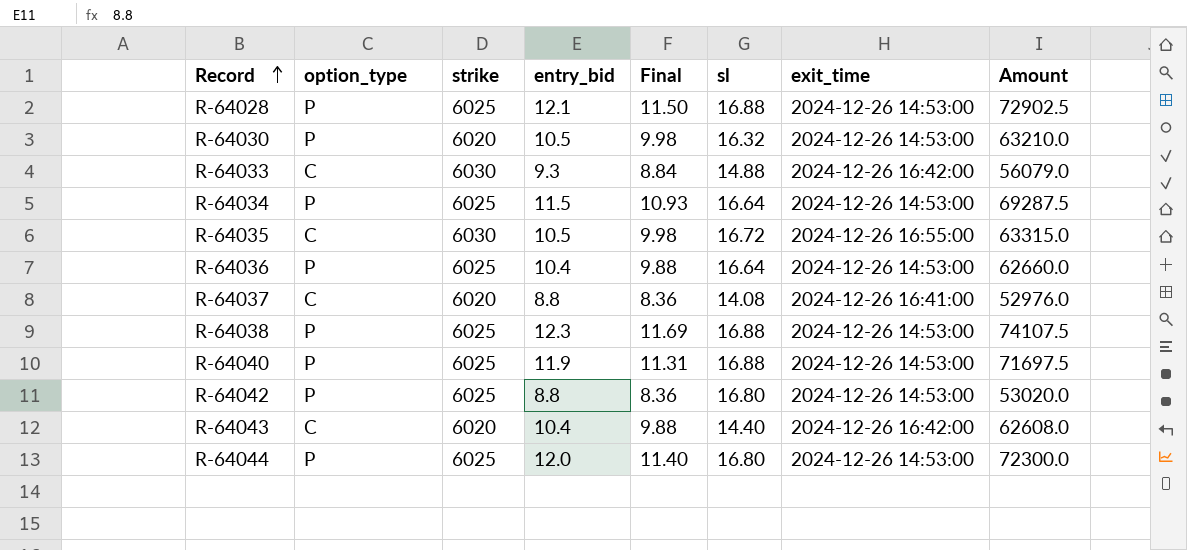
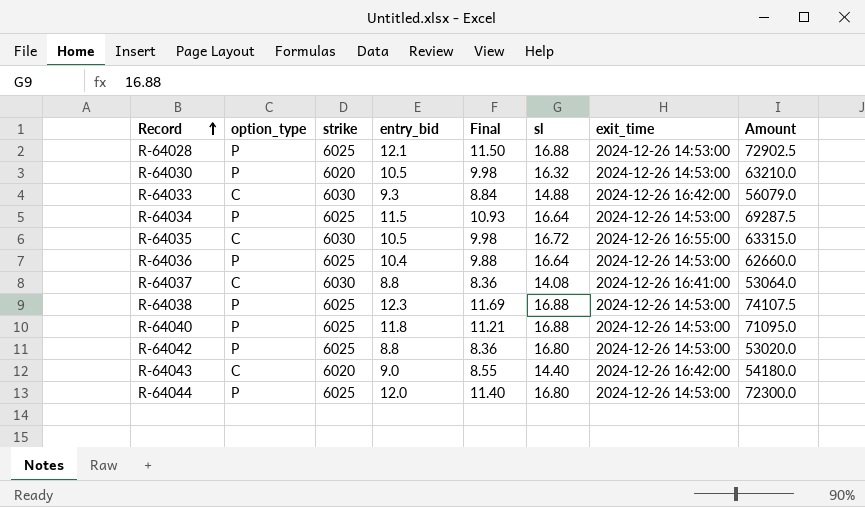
R-64037 | strike: 6020 -> 6030
R-64037 | Amount: 52976.0 -> 53064.0
R-64040 | entry_bid: 11.9 -> 11.8
R-64040 | Final: 11.31 -> 11.21
R-64040 | Amount: 71697.5 -> 71095.0
R-64043 | entry_bid: 10.4 -> 9.0
R-64043 | Final: 9.88 -> 8.55
R-64043 | Amount: 62608.0 -> 54180.0

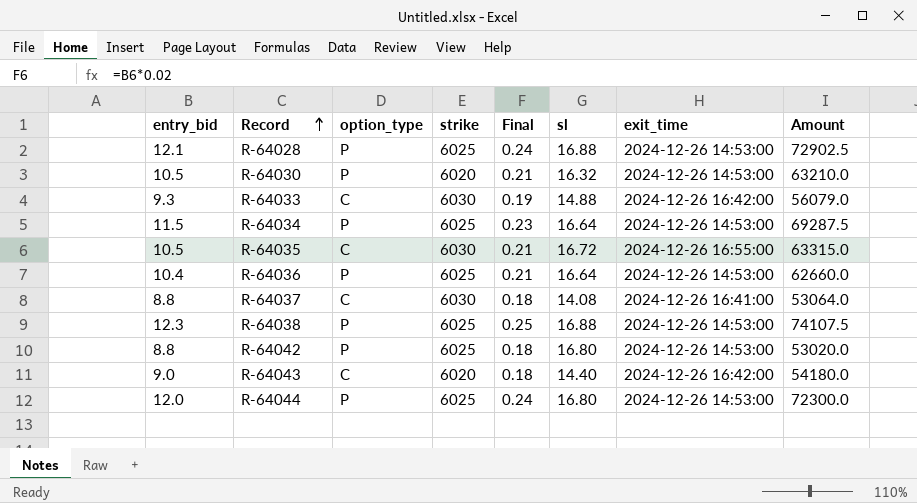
column entry_bid | position: 4 -> 1
column Final | formula: [entry_bid] * 0.95 -> [entry_bid] * 0.02
row R-64040: P | 6025 | 11.8 | 11.21 | 16.88 | 2024-12-26 14:53:00 | 71095.0 -> none

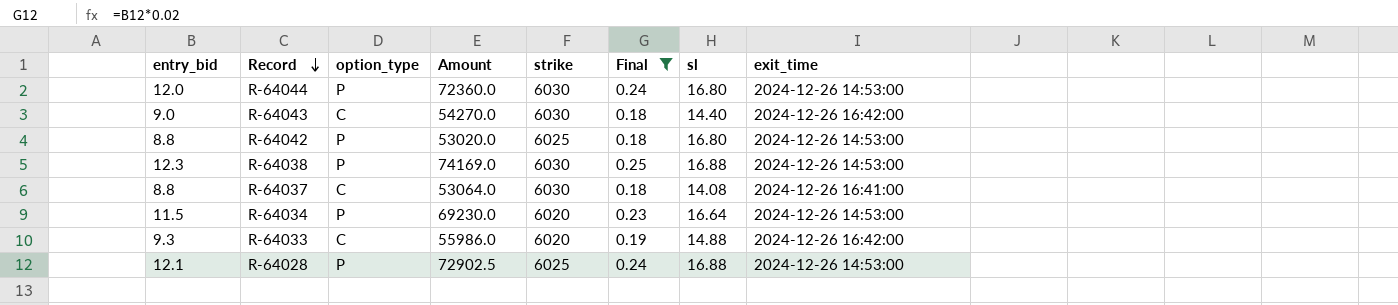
filter: none -> Final != 0.21
row order: Record ascending -> Record descending
column Amount | position: 8 -> 4
R-64044 | Amount: 72300.0 -> 72360.0
R-64044 | strike: 6025 -> 6030
R-64043 | Amount: 54180.0 -> 54270.0
R-64043 | strike: 6020 -> 6030
R-64038 | Amount: 74107.5 -> 74169.0
R-64038 | strike: 6025 -> 6030
R-64034 | Amount: 69287.5 -> 69230.0
R-64034 | strike: 6025 -> 6020
R-64033 | Amount: 56079.0 -> 55986.0
R-64033 | strike: 6030 -> 6020

